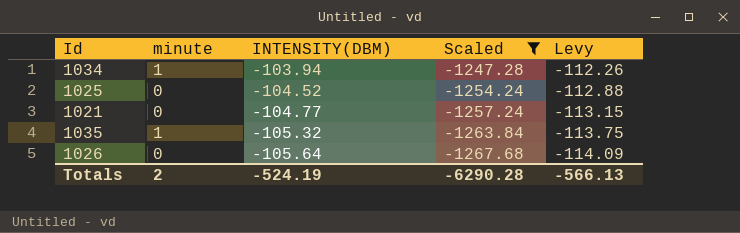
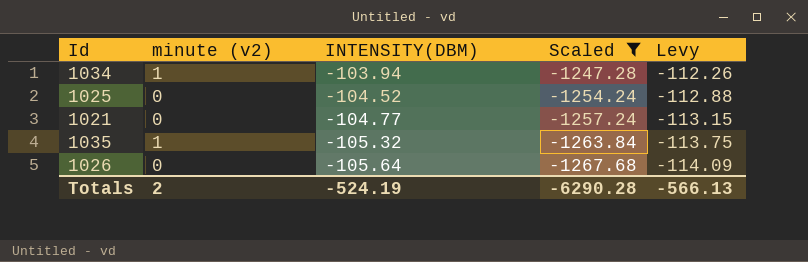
column name: minute -> minute (v2)

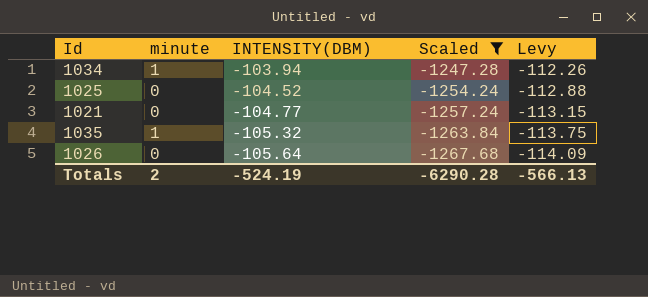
column name: minute (v2) -> minute

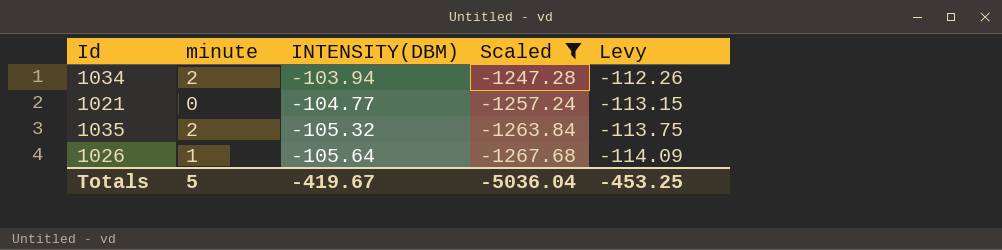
row 1025: 0 | -104.52 | -1254.24 | -112.88 -> none
1034 | minute: 1 -> 2
1035 | minute: 1 -> 2
1026 | minute: 0 -> 1
Totals | minute: 2 -> 5
Totals | INTENSITY(DBM): -524.19 -> -419.67
Totals | Scaled: -6290.28 -> -5036.04
Totals | Levy: -566.13 -> -453.25

